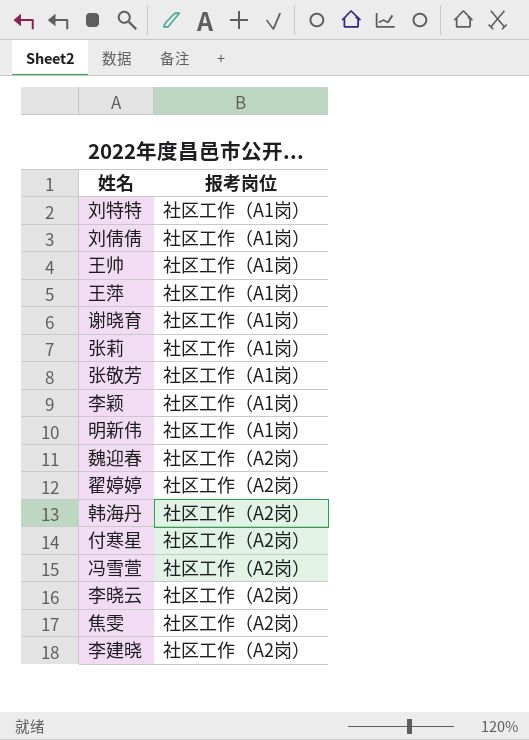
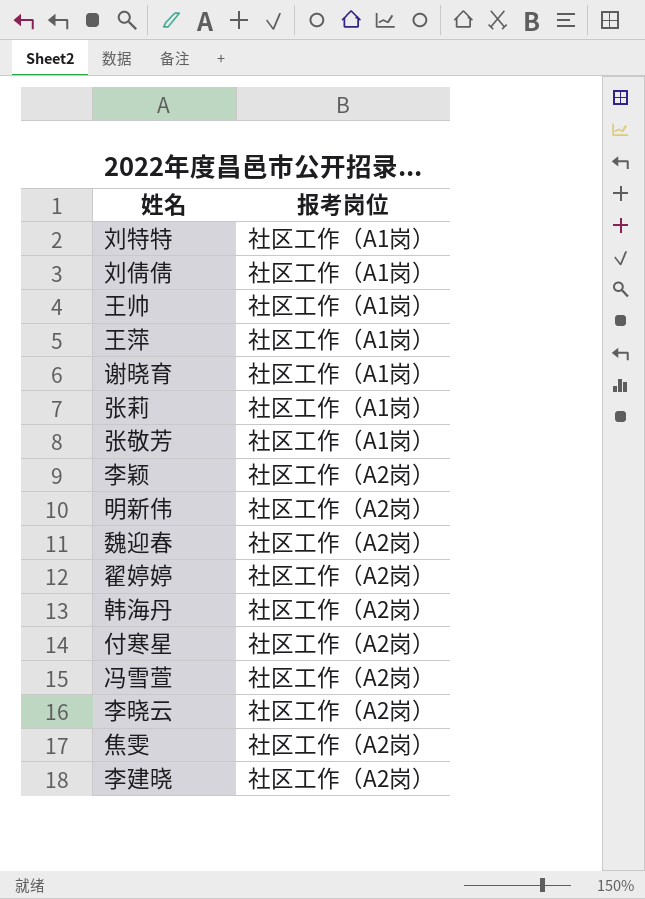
李颖 | 报考岗位: 社区工作（A1岗） -> 社区工作（A2岗）
明新伟 | 报考岗位: 社区工作（A1岗） -> 社区工作（A2岗）

